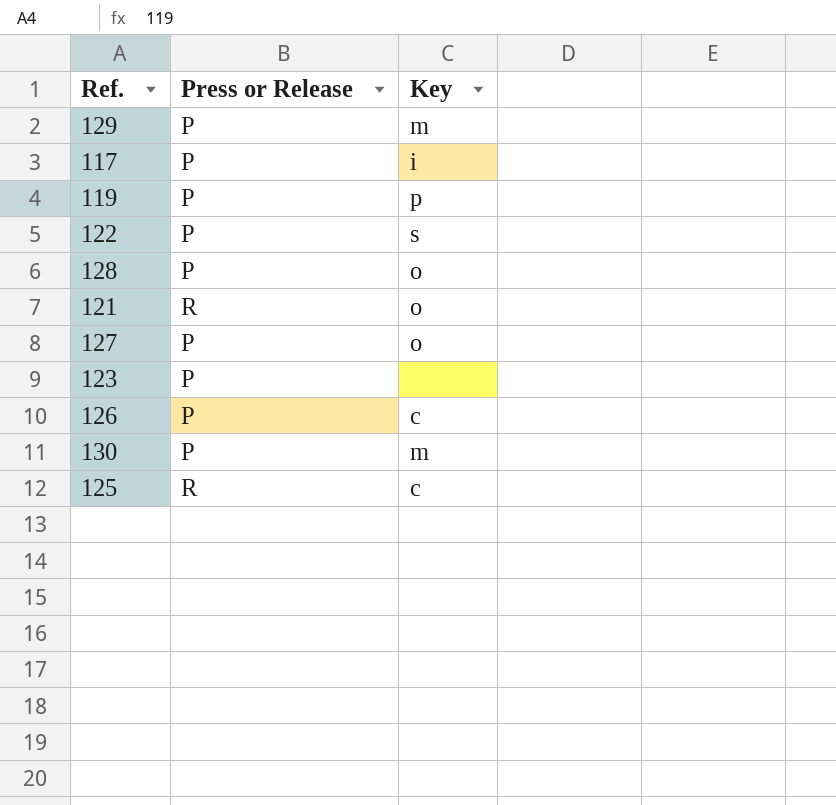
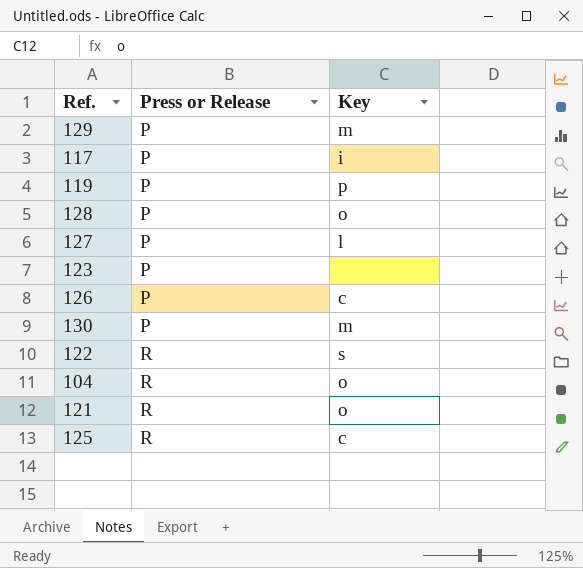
row order: none -> Press or Release ascending
127 | Key: o -> l
122 | Press or Release: P -> R
row 104: none -> R | o

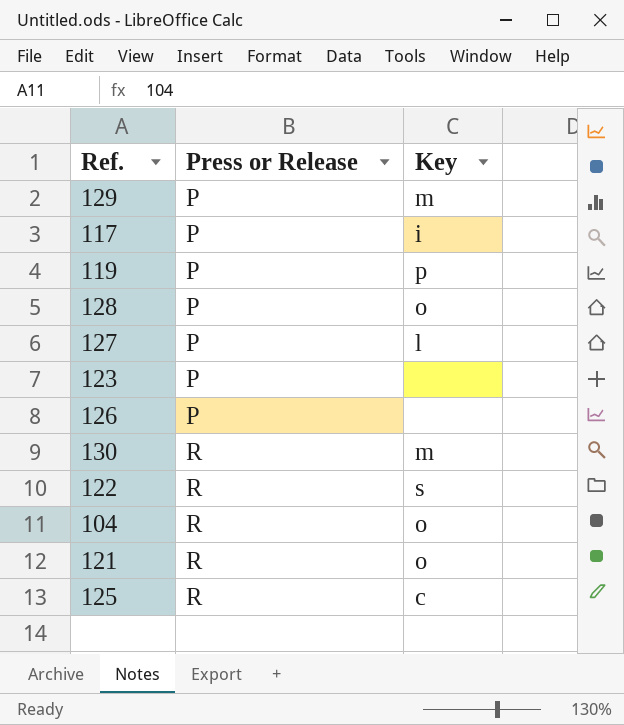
126 | Key: c -> none
130 | Press or Release: P -> R

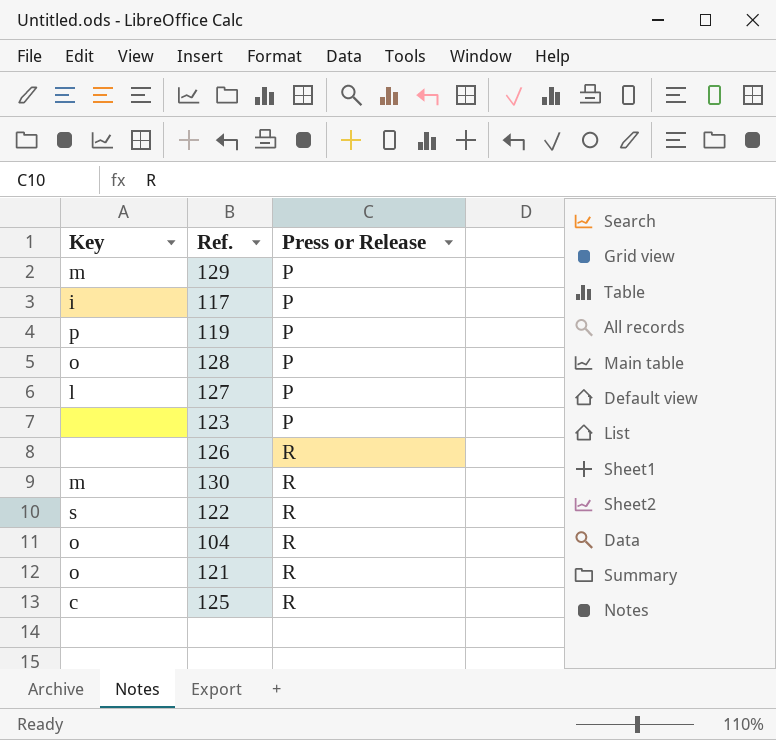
column Key | position: 3 -> 1
126 | Press or Release: P -> R

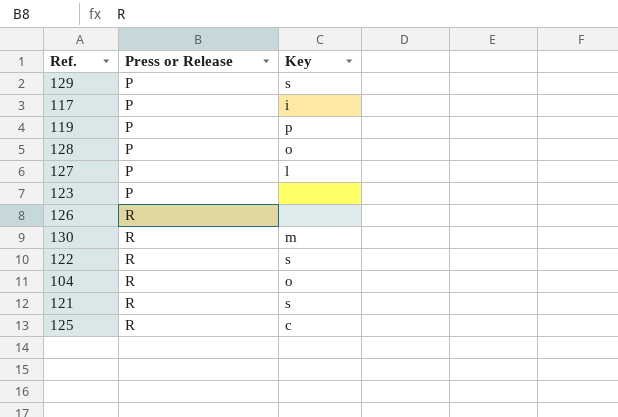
column Key | position: 1 -> 3
129 | Key: m -> s
121 | Key: o -> s

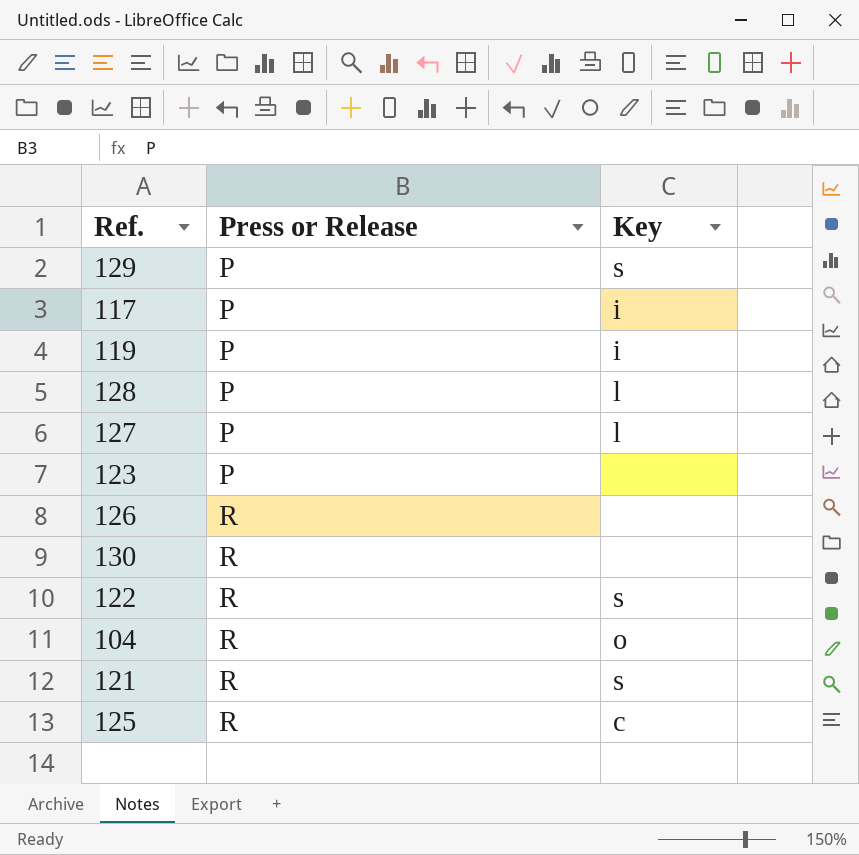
119 | Key: p -> i
128 | Key: o -> l
130 | Key: m -> none

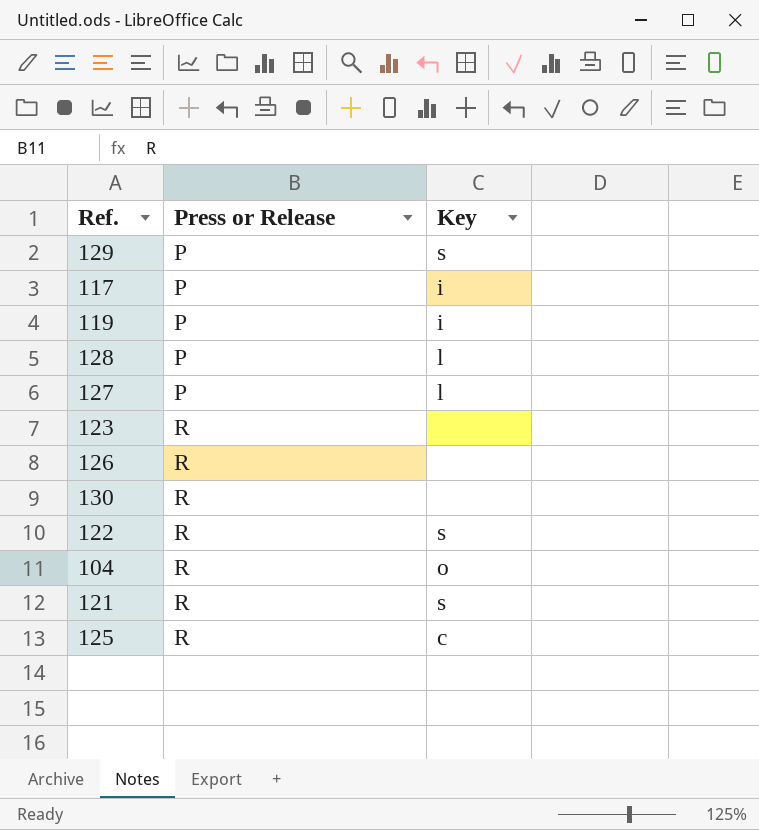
123 | Press or Release: P -> R

